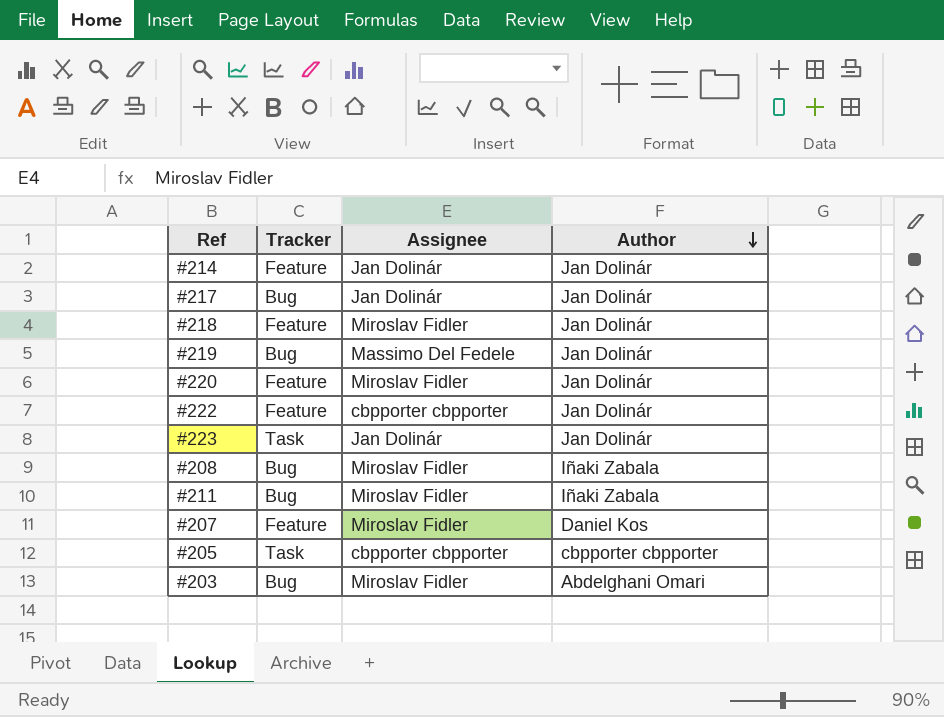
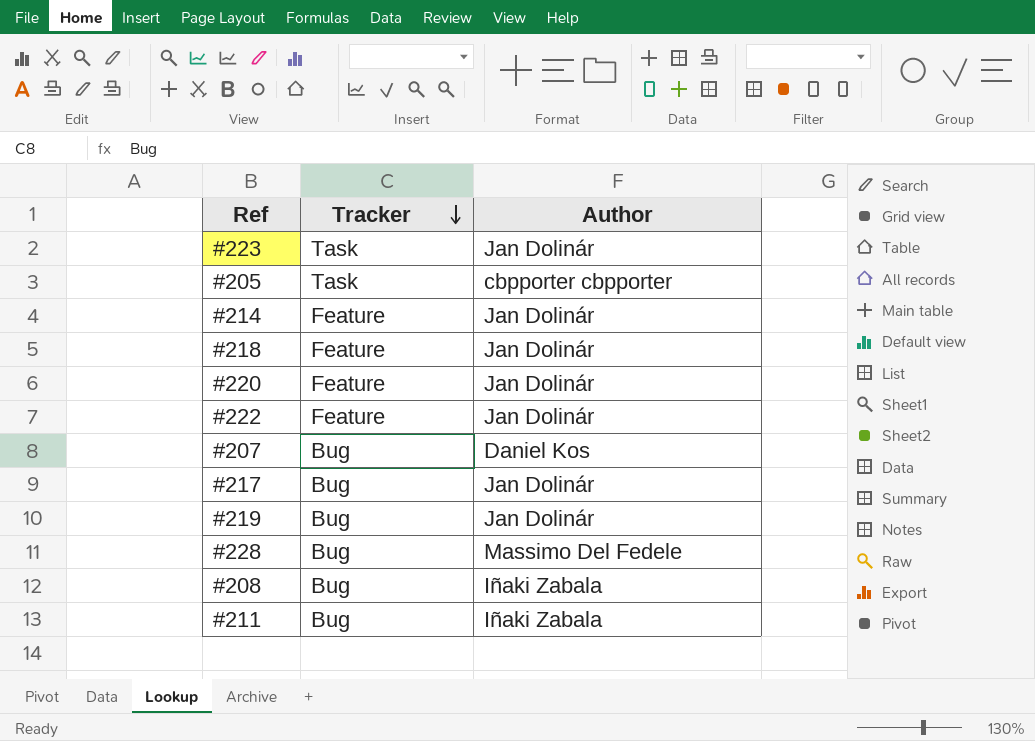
row order: Author descending -> Tracker descending
column Assignee | position: 3 -> none
row #203: Bug | Miroslav Fidler | Abdelghani Omari -> none
#207 | Tracker: Feature -> Bug
row #228: none -> Bug | Massimo Del Fedele

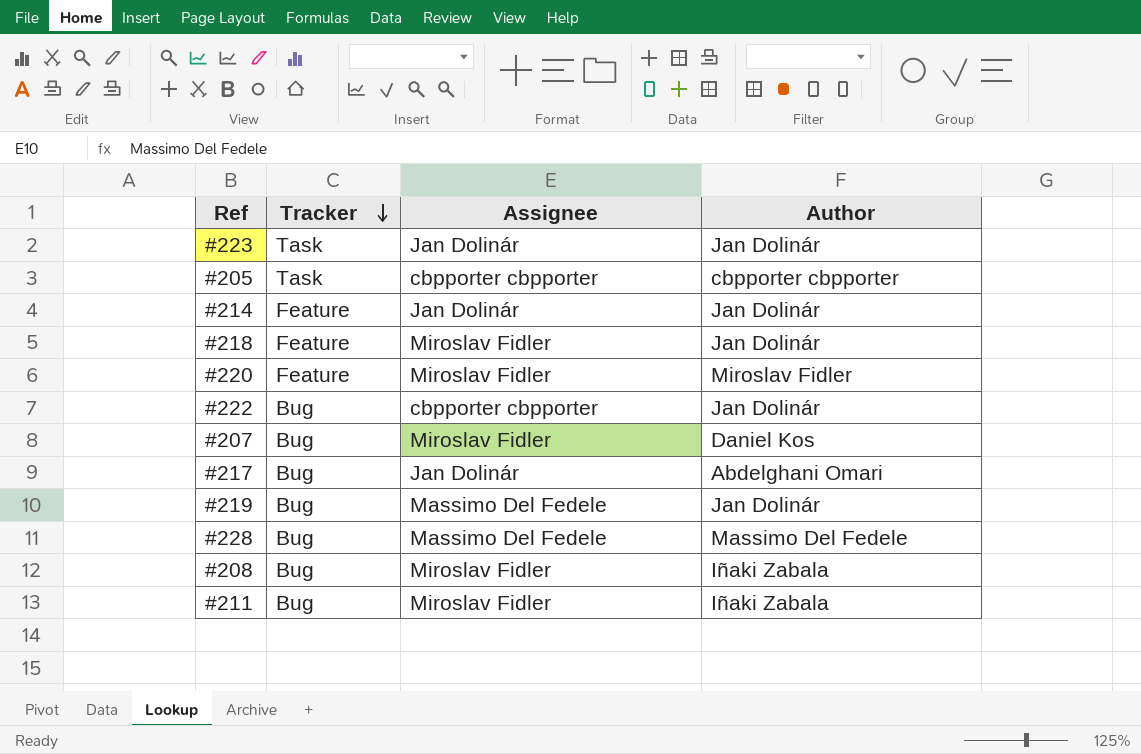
column Assignee | position: none -> 3
#220 | Author: Jan Dolinár -> Miroslav Fidler
#222 | Tracker: Feature -> Bug
#217 | Author: Jan Dolinár -> Abdelghani Omari

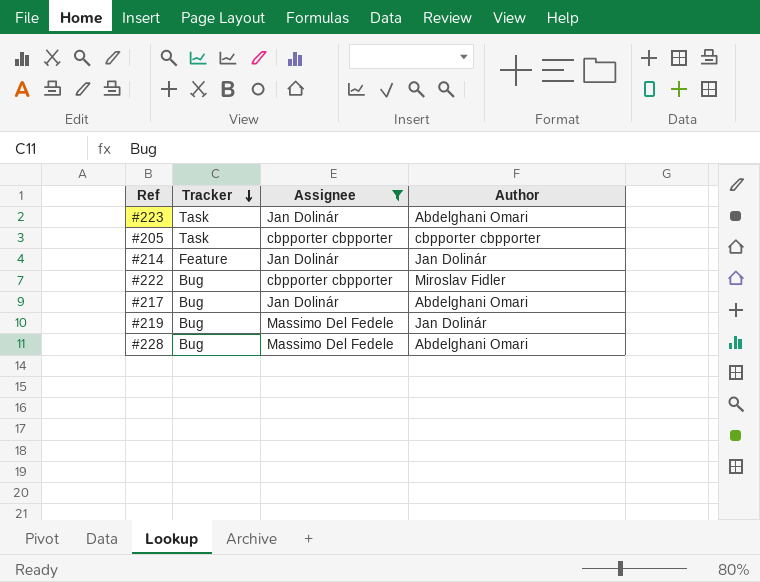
filter: none -> Assignee != Miroslav Fidler
#223 | Author: Jan Dolinár -> Abdelghani Omari
#222 | Author: Jan Dolinár -> Miroslav Fidler
#228 | Author: Massimo Del Fedele -> Abdelghani Omari

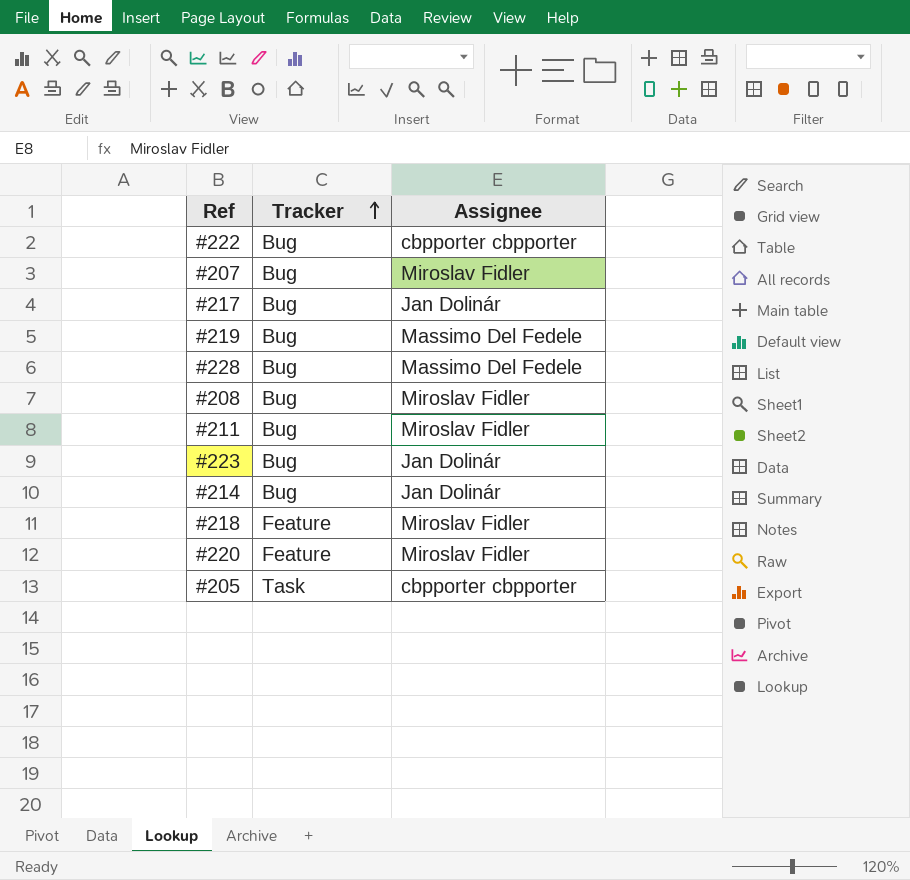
filter: Assignee != Miroslav Fidler -> none
row order: Tracker descending -> Tracker ascending
column Author | position: 4 -> none
#223 | Tracker: Task -> Bug
#214 | Tracker: Feature -> Bug

